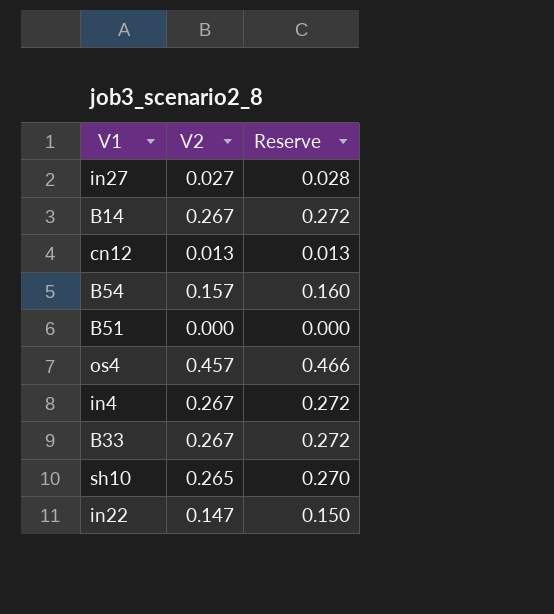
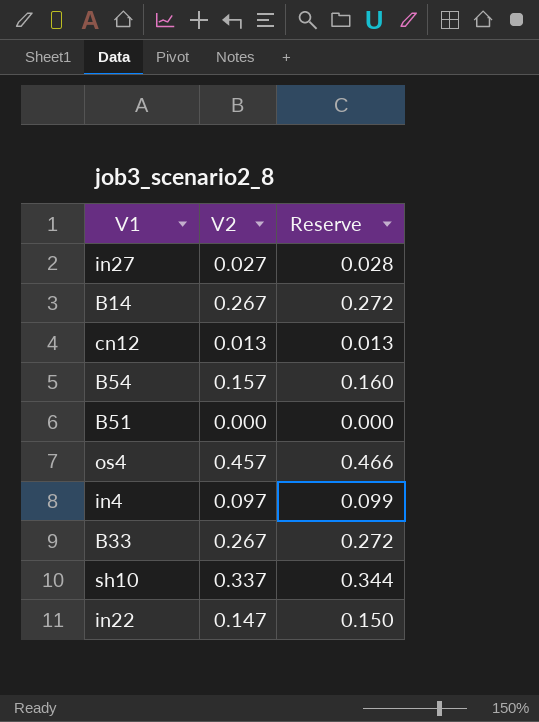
in4 | V2: 0.267 -> 0.097
in4 | Reserve: 0.272 -> 0.099
sh10 | V2: 0.265 -> 0.337
sh10 | Reserve: 0.270 -> 0.344

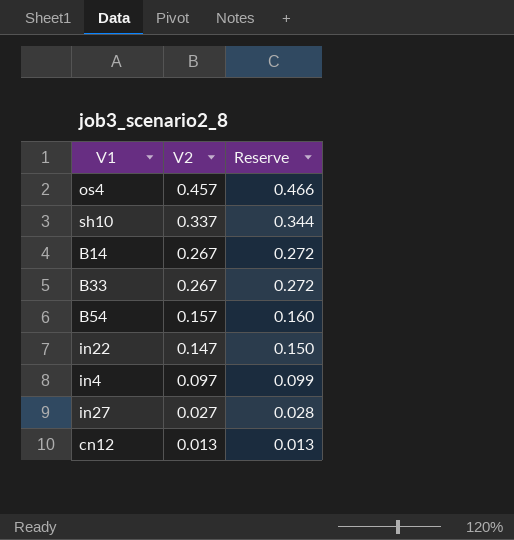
row order: none -> V2 descending
row B51: 0.000 | 0.000 -> none

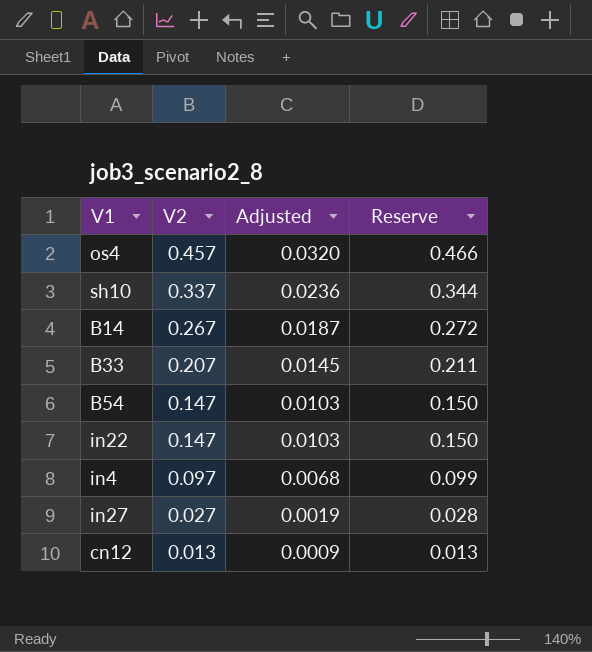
column Adjusted | formula: none -> [V2] * 0.07
B33 | V2: 0.267 -> 0.207
B33 | Reserve: 0.272 -> 0.211
B54 | V2: 0.157 -> 0.147
B54 | Reserve: 0.160 -> 0.150

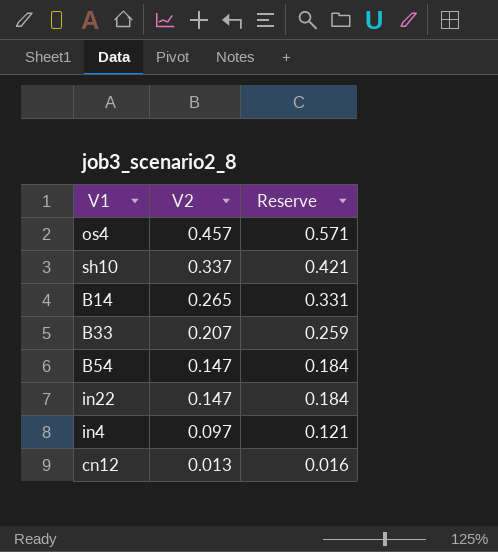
column Adjusted | formula: [V2] * 0.07 -> none
column Reserve | formula: [V2] * 1.02 -> [V2] * 1.25
row in27: 0.027 | 0.0019 | 0.028 -> none
B14 | V2: 0.267 -> 0.265

